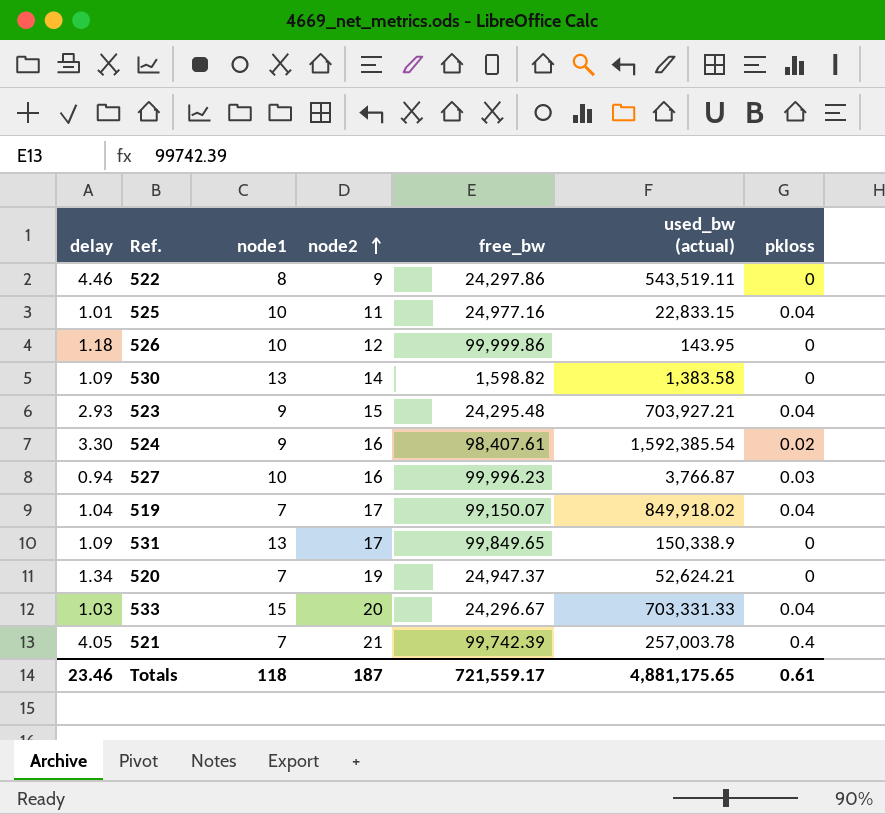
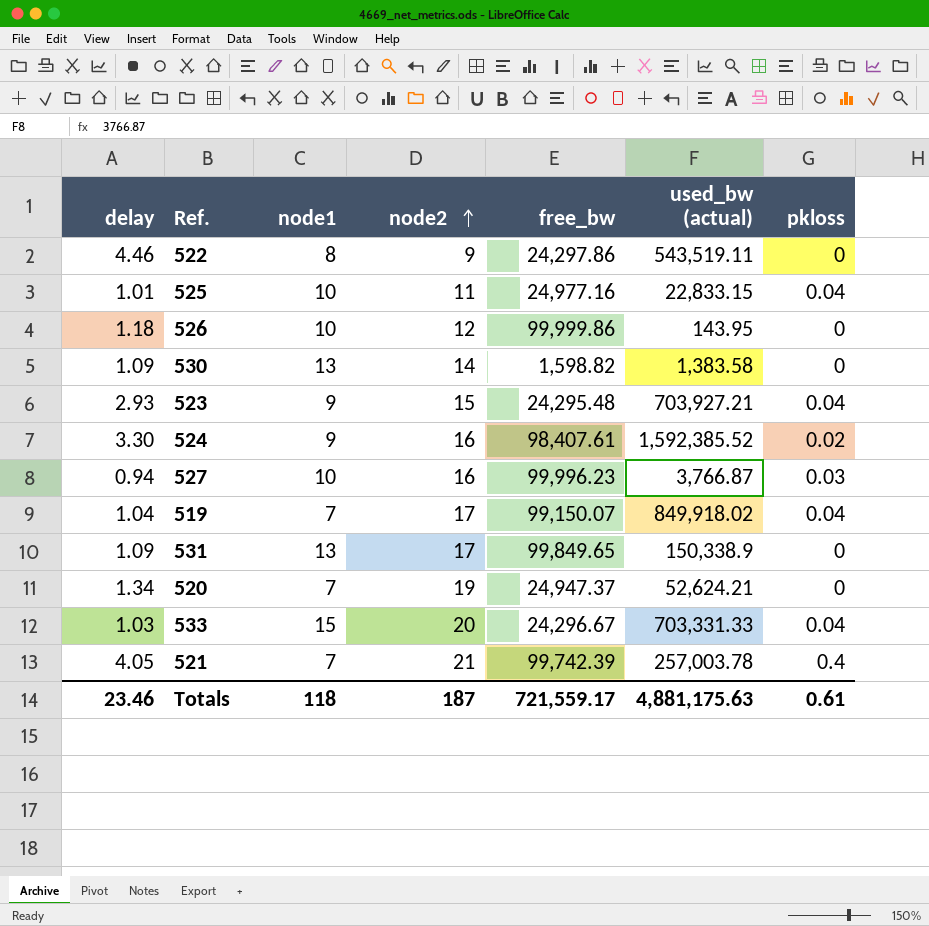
524 | used_bw (actual): 1,592,385.54 -> 1,592,385.52
Totals | used_bw (actual): 4,881,175.65 -> 4,881,175.63

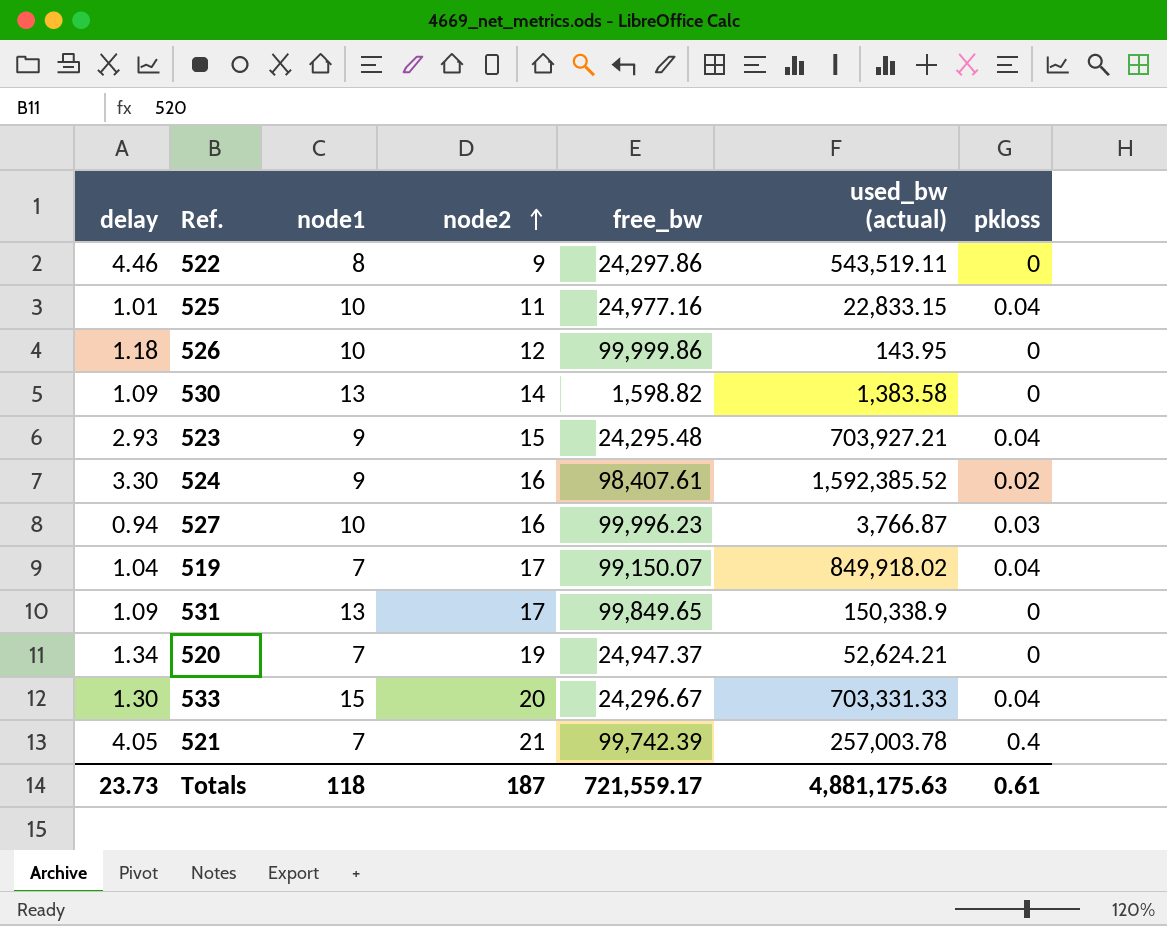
533 | delay: 1.03 -> 1.30
Totals | delay: 23.46 -> 23.73

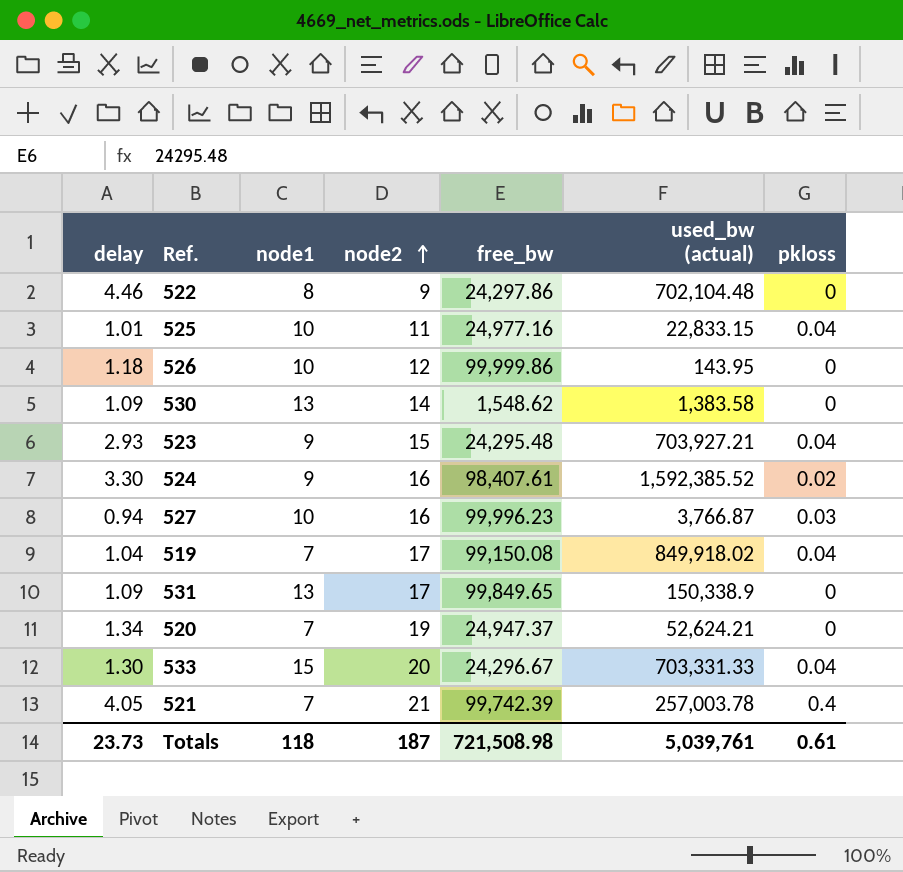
522 | used_bw (actual): 543,519.11 -> 702,104.48
530 | free_bw: 1,598.82 -> 1,548.62
519 | free_bw: 99,150.07 -> 99,150.08
Totals | free_bw: 721,559.17 -> 721,508.98
Totals | used_bw (actual): 4,881,175.63 -> 5,039,761

